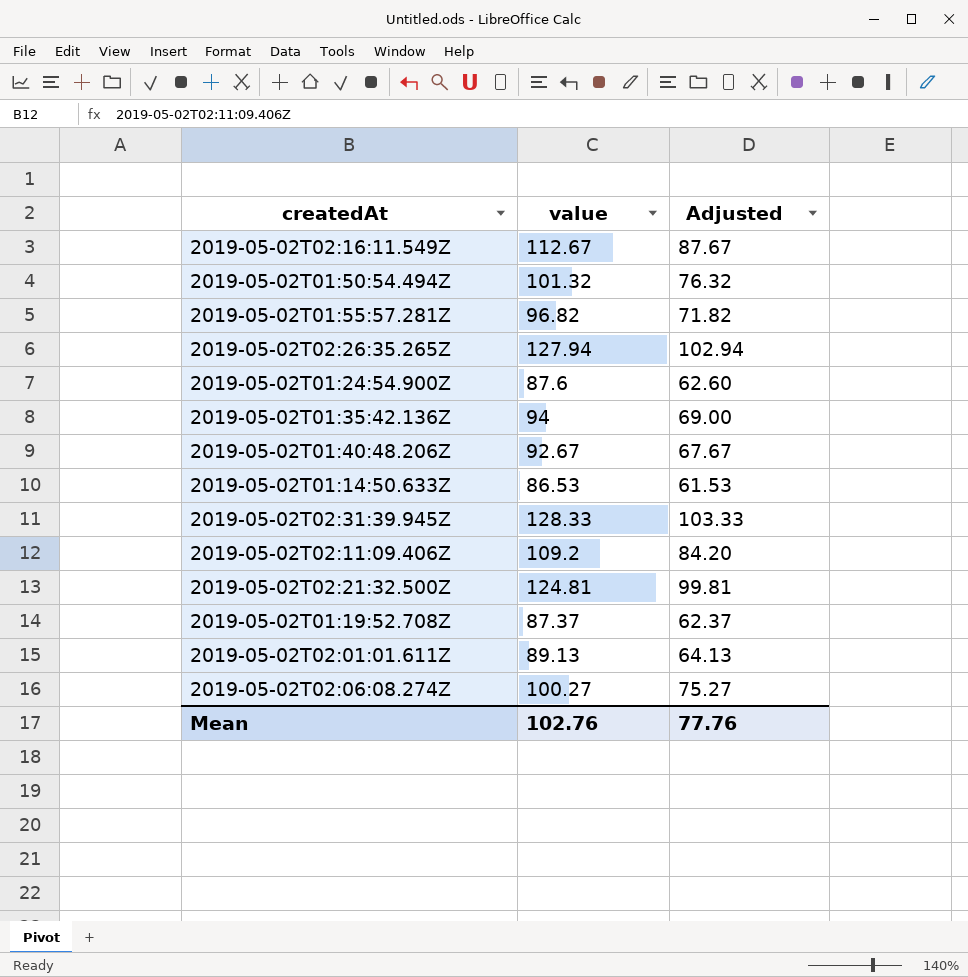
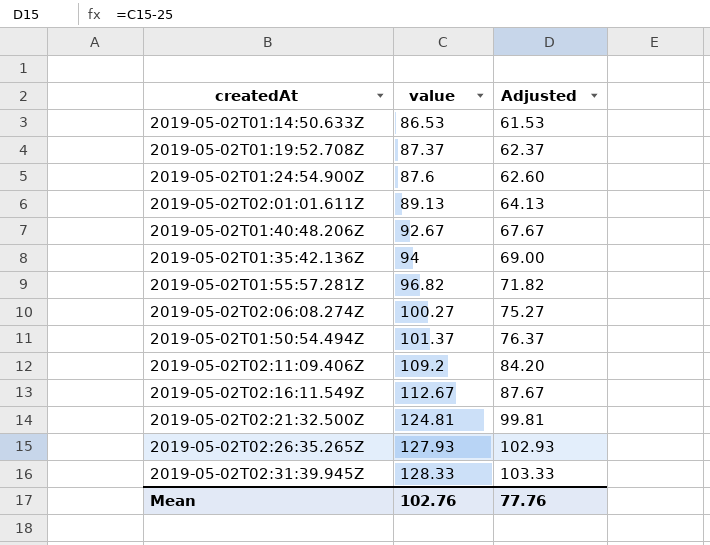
row order: none -> value ascending
2019-05-02T01:50:54.494Z | value: 101.32 -> 101.37
2019-05-02T01:50:54.494Z | Adjusted: 76.32 -> 76.37
2019-05-02T02:26:35.265Z | value: 127.94 -> 127.93
2019-05-02T02:26:35.265Z | Adjusted: 102.94 -> 102.93

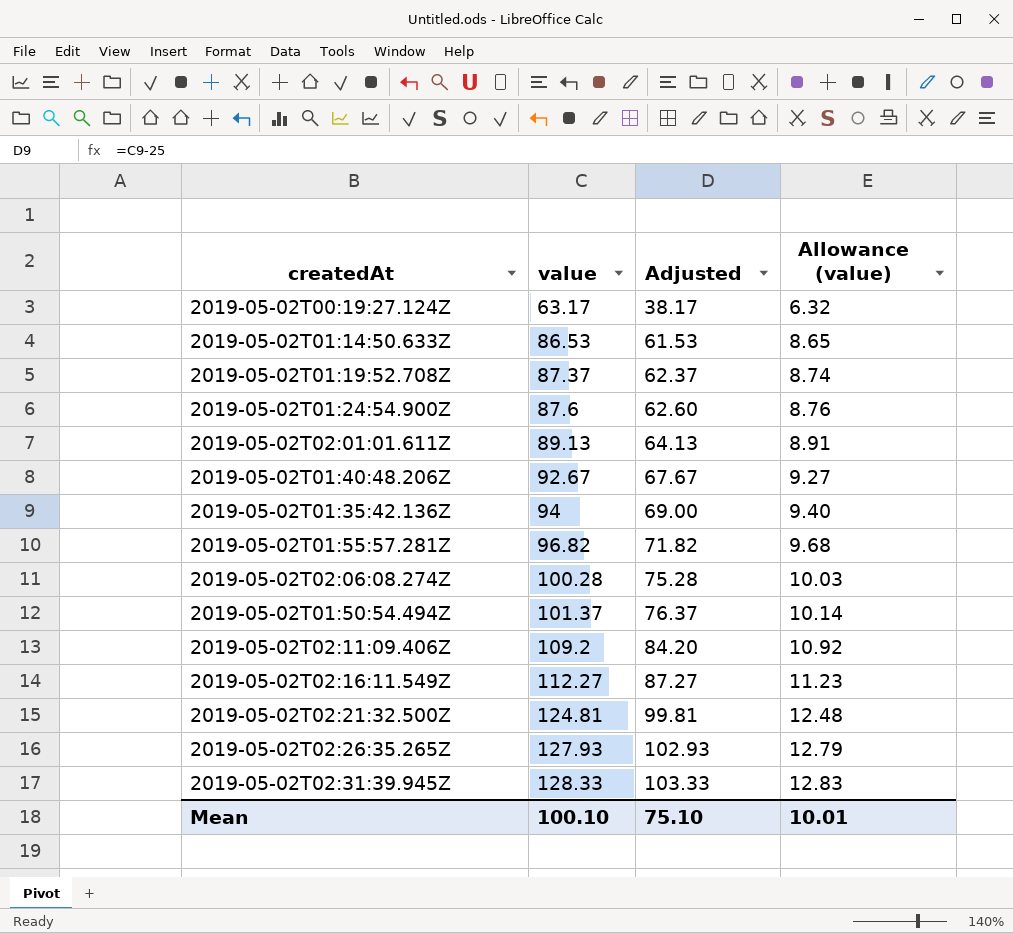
column Allowance (value) | formula: none -> [value] * 0.1
row 2019-05-02T00:19:27.124Z: none -> 63.17 | 38.17 | 6.32
2019-05-02T02:06:08.274Z | value: 100.27 -> 100.28
2019-05-02T02:06:08.274Z | Adjusted: 75.27 -> 75.28
2019-05-02T02:16:11.549Z | value: 112.67 -> 112.27
2019-05-02T02:16:11.549Z | Adjusted: 87.67 -> 87.27
Mean | value: 102.76 -> 100.10
Mean | Adjusted: 77.76 -> 75.10

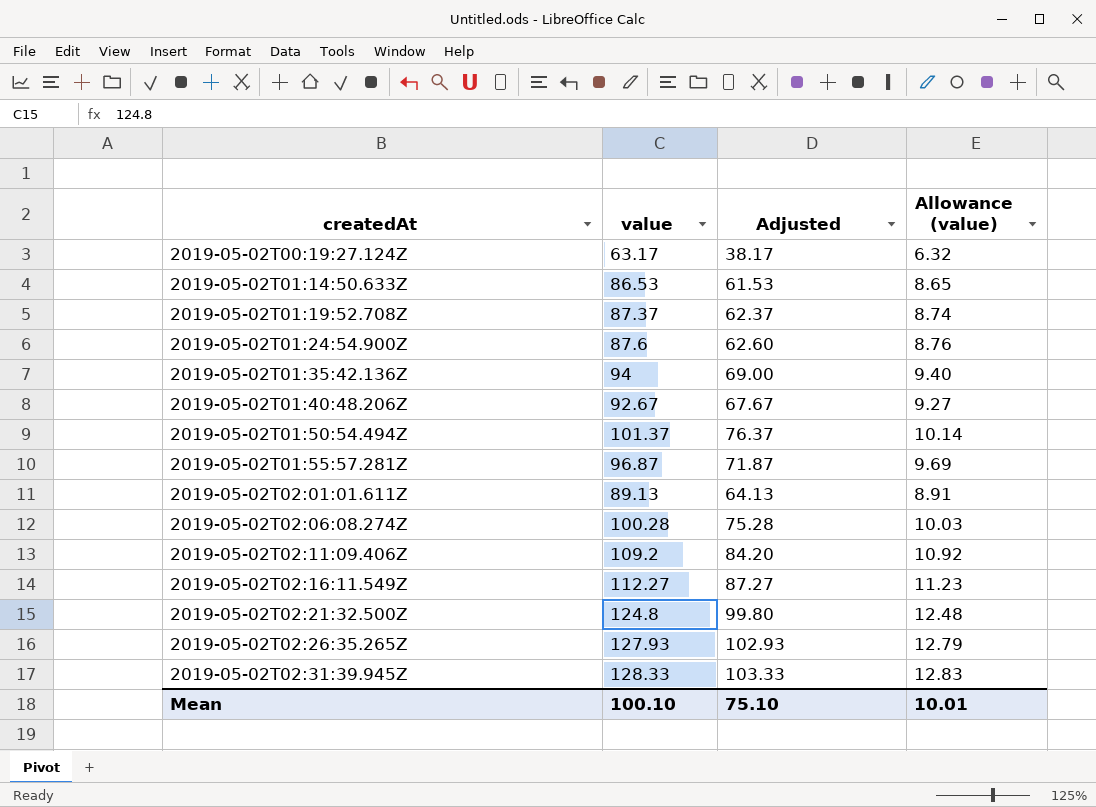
row order: value ascending -> createdAt ascending
2019-05-02T01:55:57.281Z | value: 96.82 -> 96.87
2019-05-02T01:55:57.281Z | Adjusted: 71.82 -> 71.87
2019-05-02T01:55:57.281Z | Allowance (value): 9.68 -> 9.69
2019-05-02T02:21:32.500Z | value: 124.81 -> 124.8
2019-05-02T02:21:32.500Z | Adjusted: 99.81 -> 99.80

